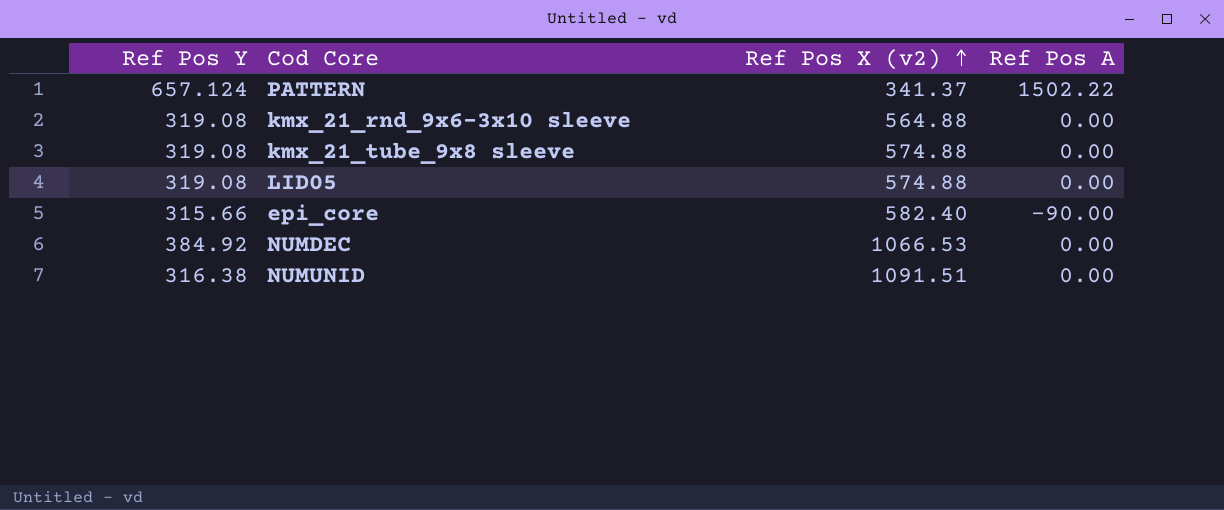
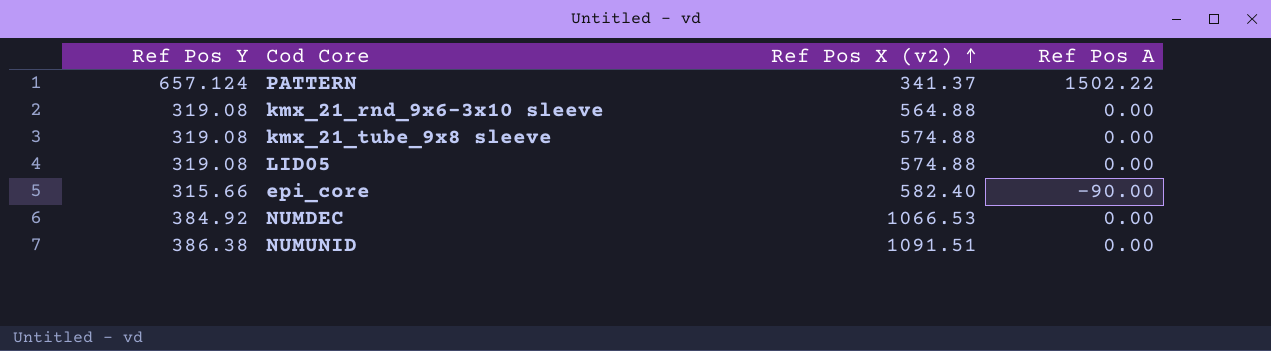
NUMUNID | Ref Pos Y: 316.38 -> 386.38

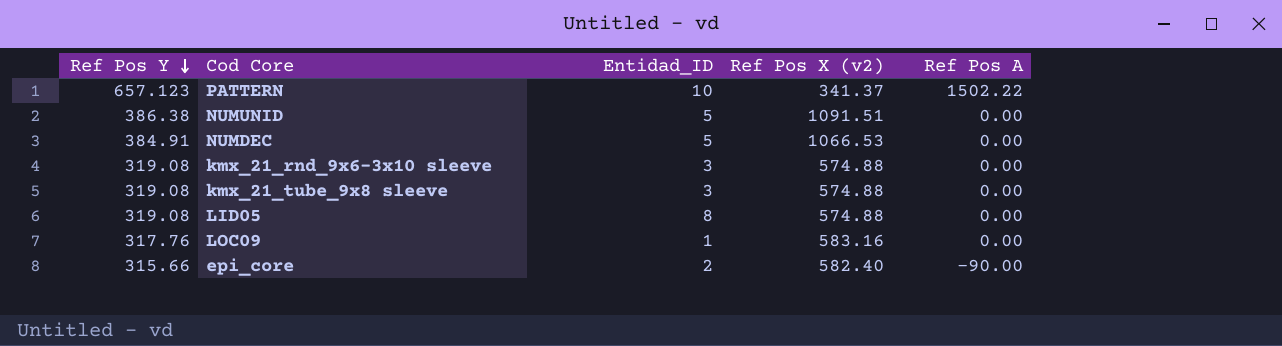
row order: Ref Pos X (v2) ascending -> Ref Pos Y descending
column Entidad_ID | position: none -> 3
PATTERN | Ref Pos Y: 657.124 -> 657.123
NUMDEC | Ref Pos Y: 384.92 -> 384.91
kmx_21_rnd_9x6-3x10 sleeve | Ref Pos X (v2): 564.88 -> 574.88
row LOC09: none -> 317.76 | 1 | 583.16 | 0.00

